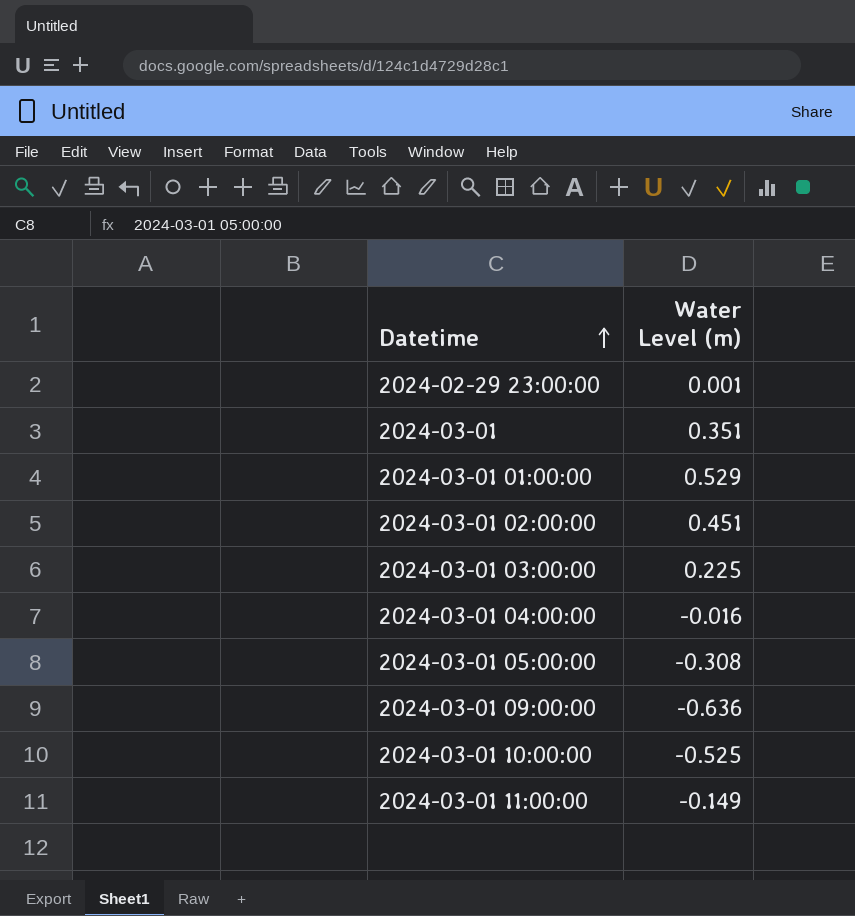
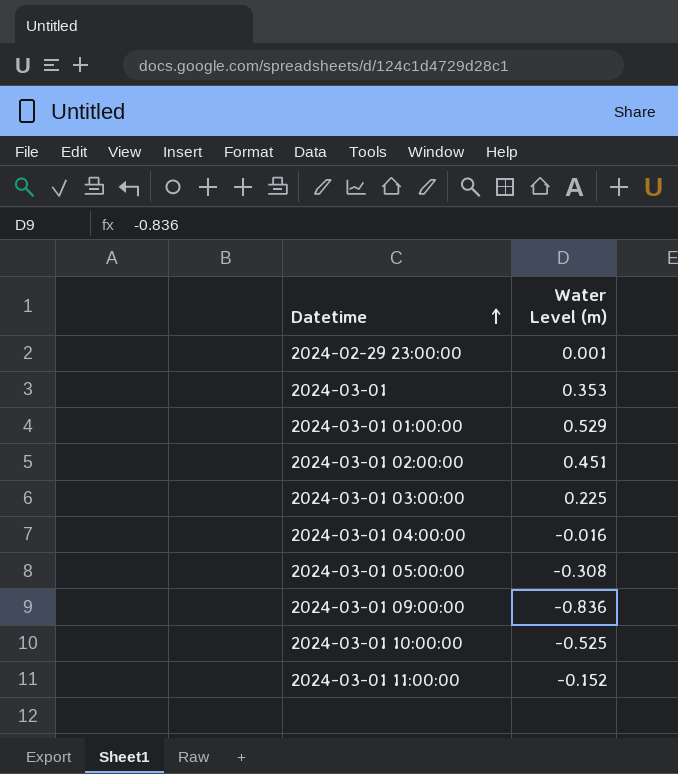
2024-03-01 | Water Level (m): 0.351 -> 0.353
2024-03-01 09:00:00 | Water Level (m): -0.636 -> -0.836
2024-03-01 11:00:00 | Water Level (m): -0.149 -> -0.152

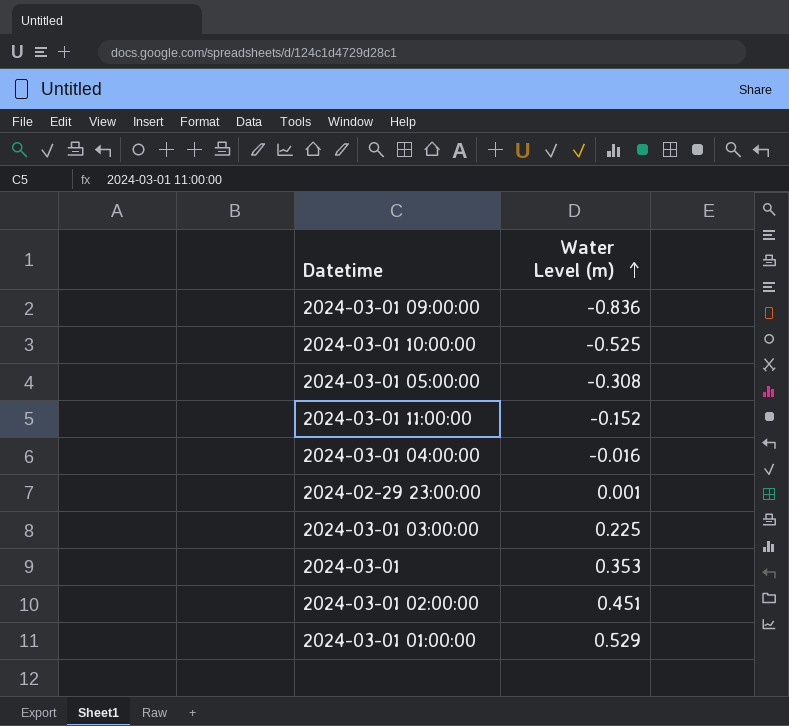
row order: Datetime ascending -> Water Level (m) ascending

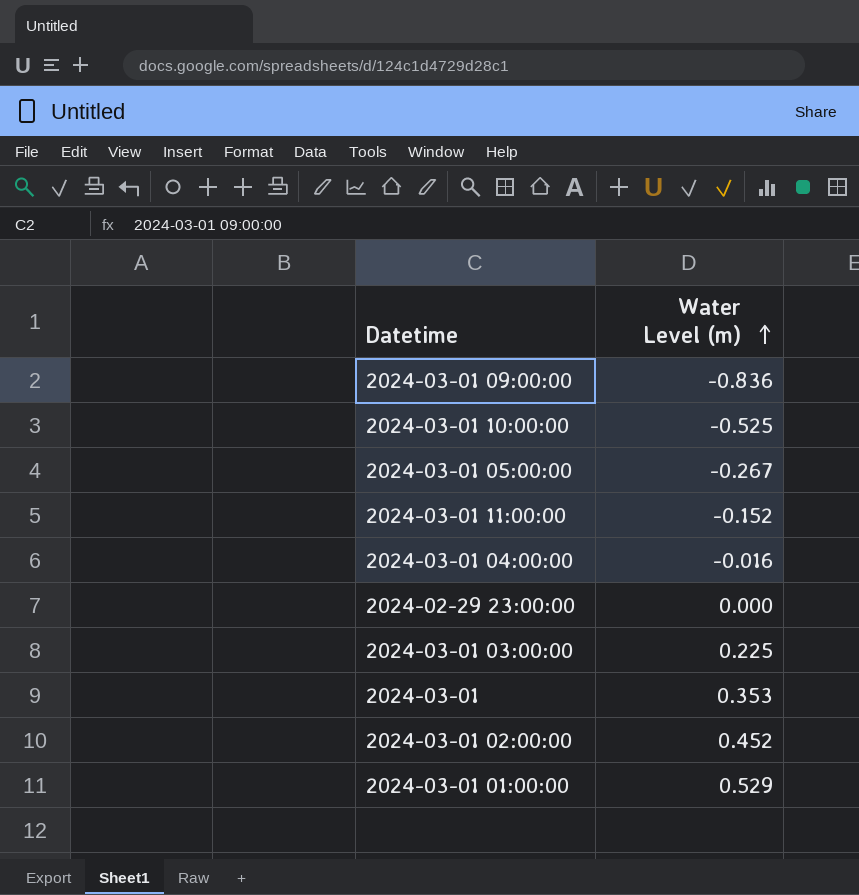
2024-03-01 05:00:00 | Water Level (m): -0.308 -> -0.267
2024-02-29 23:00:00 | Water Level (m): 0.001 -> 0.000
2024-03-01 02:00:00 | Water Level (m): 0.451 -> 0.452

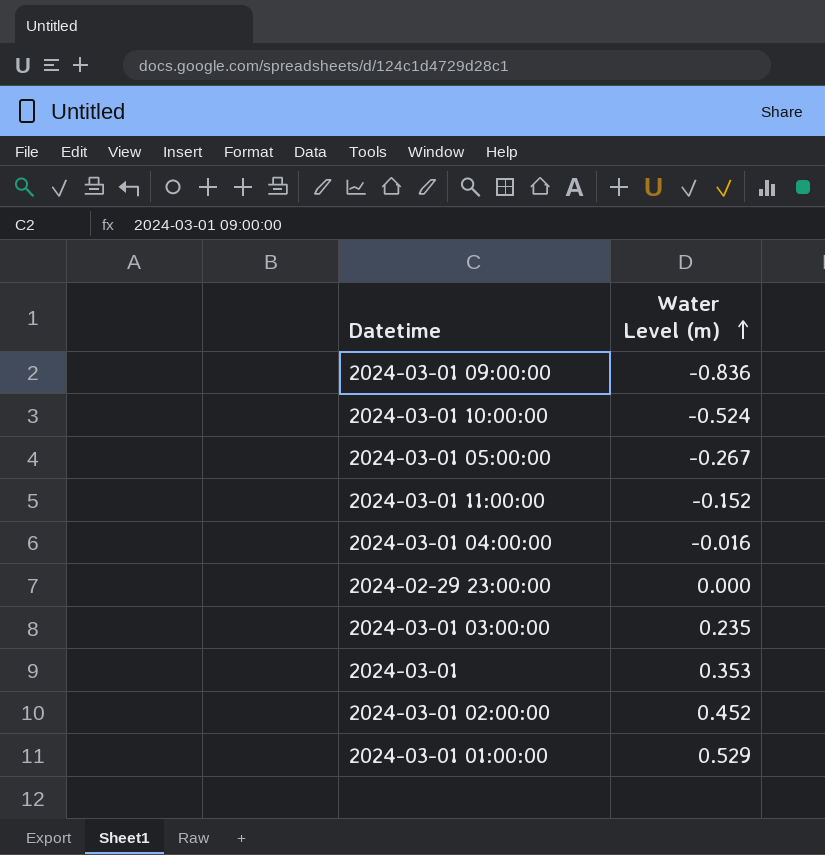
2024-03-01 10:00:00 | Water Level (m): -0.525 -> -0.524
2024-03-01 03:00:00 | Water Level (m): 0.225 -> 0.235

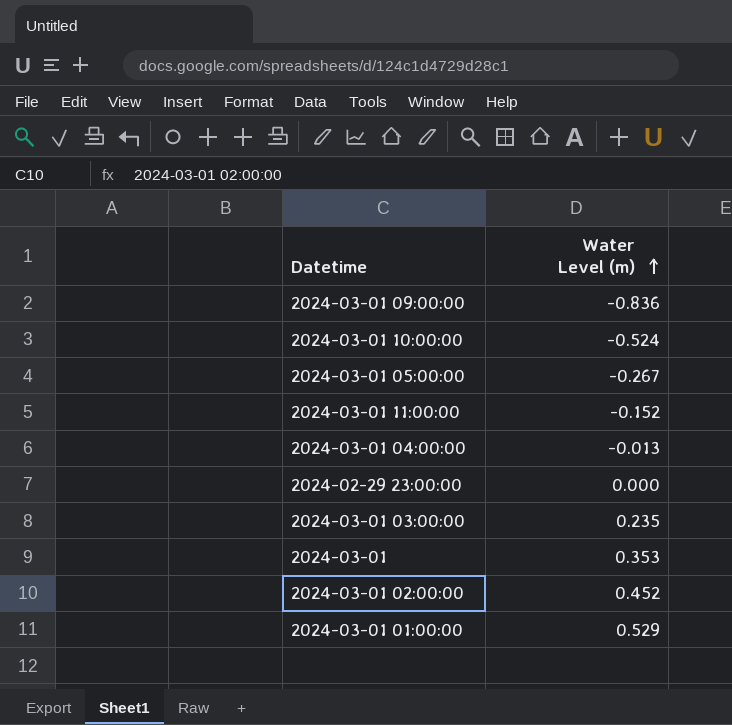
2024-03-01 04:00:00 | Water Level (m): -0.016 -> -0.013

